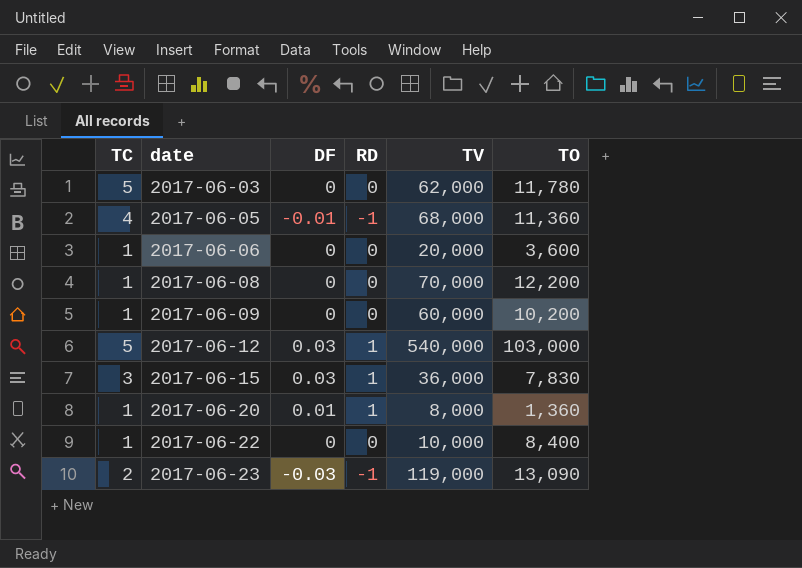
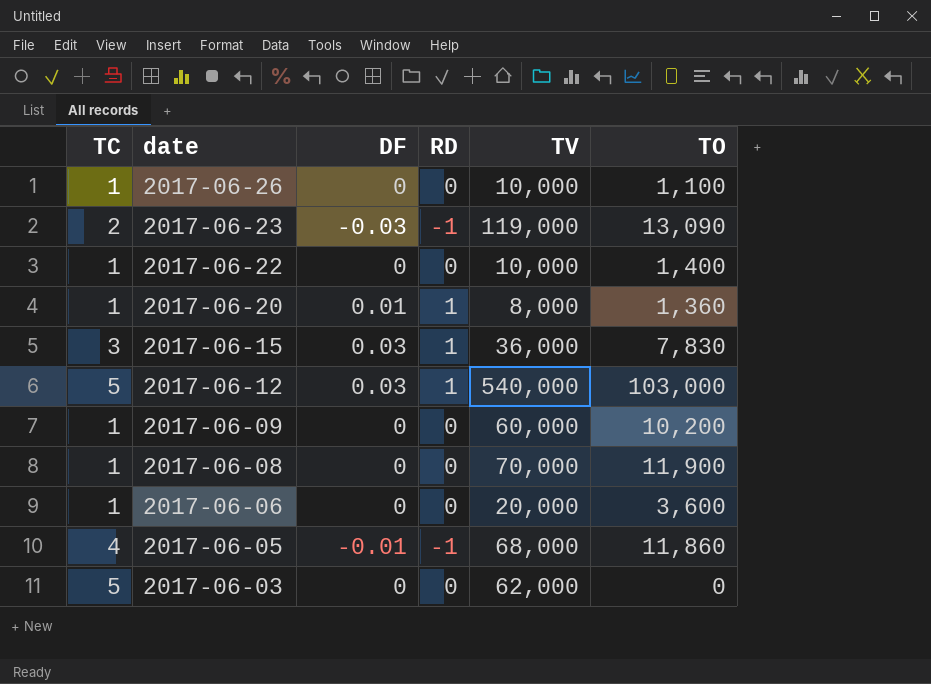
row order: date ascending -> date descending
row 2017-06-26: none -> 1 | 0 | 0 | 10,000 | 1,100
2017-06-22 | TO: 8,400 -> 1,400
2017-06-08 | TO: 12,200 -> 11,900
2017-06-05 | TO: 11,360 -> 11,860
2017-06-03 | TO: 11,780 -> 0

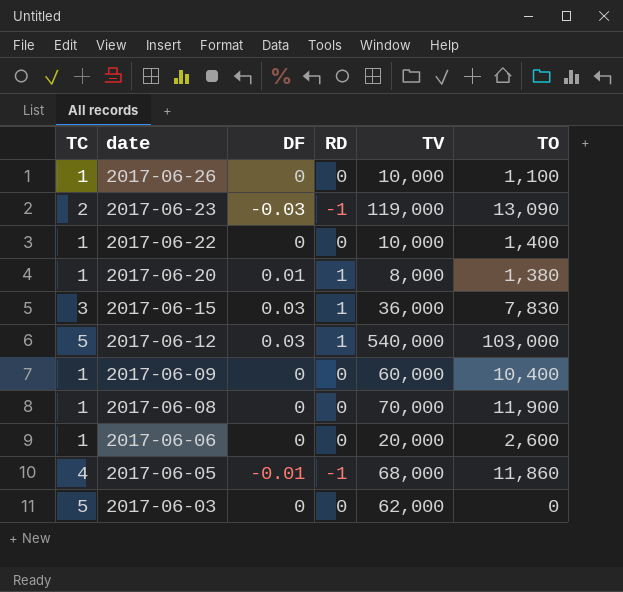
2017-06-20 | TO: 1,360 -> 1,380
2017-06-09 | TO: 10,200 -> 10,400
2017-06-06 | TO: 3,600 -> 2,600

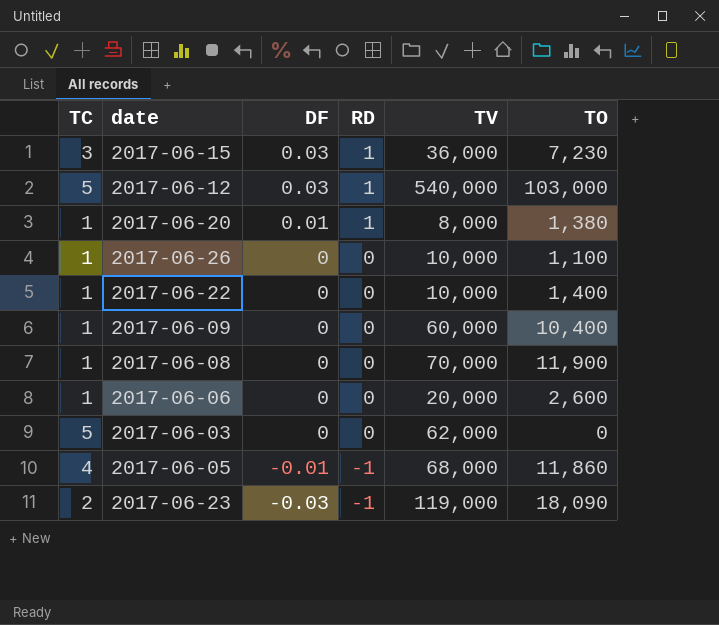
row order: date descending -> DF descending
2017-06-15 | TO: 7,830 -> 7,230
2017-06-23 | TO: 13,090 -> 18,090

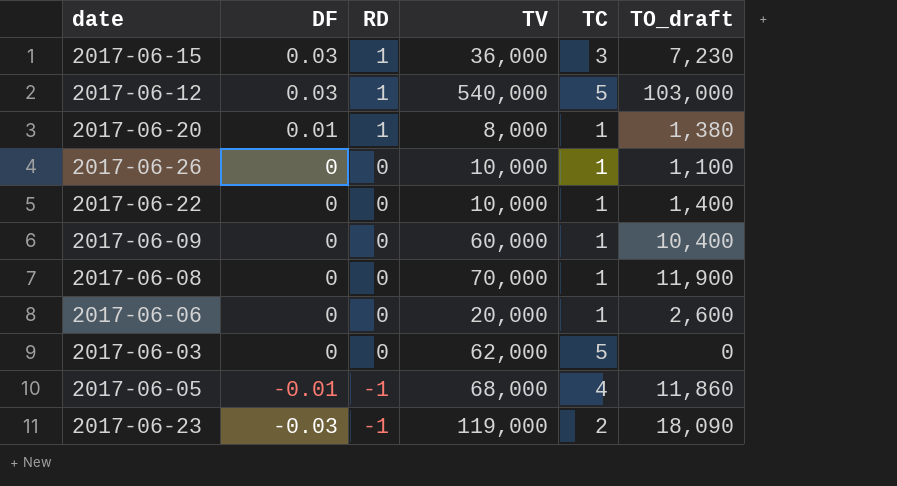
column TC | position: 1 -> 5
column name: TO -> TO_draft

